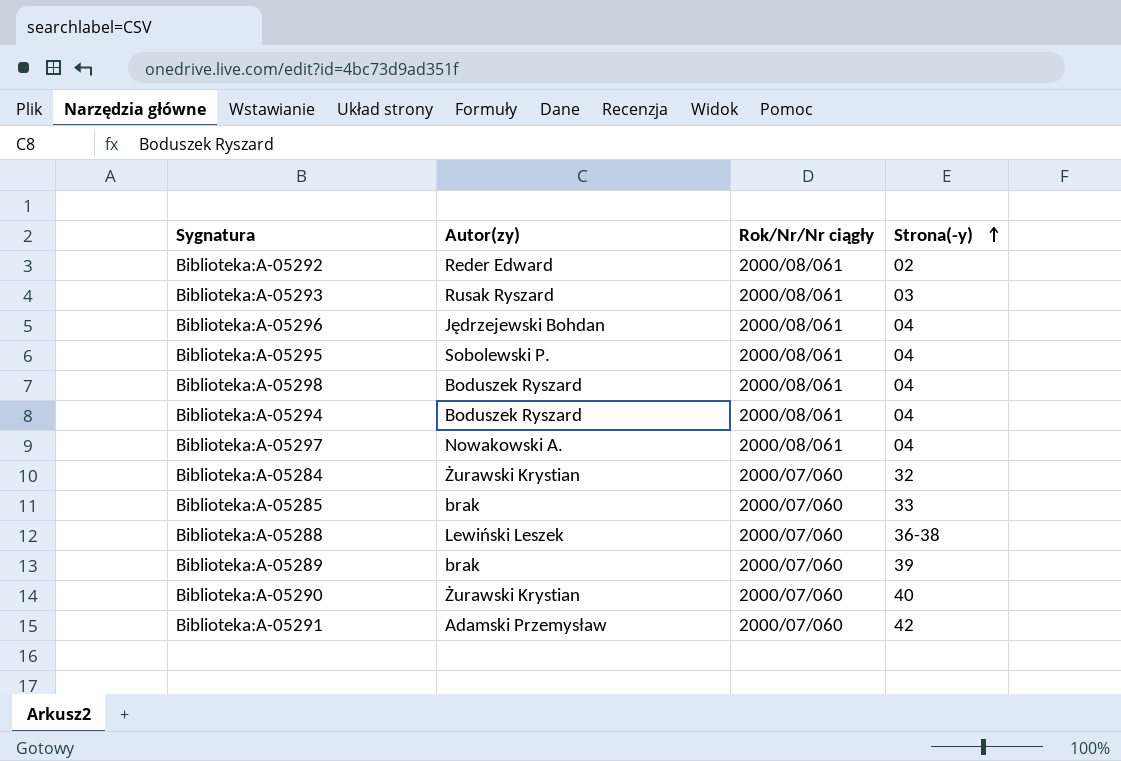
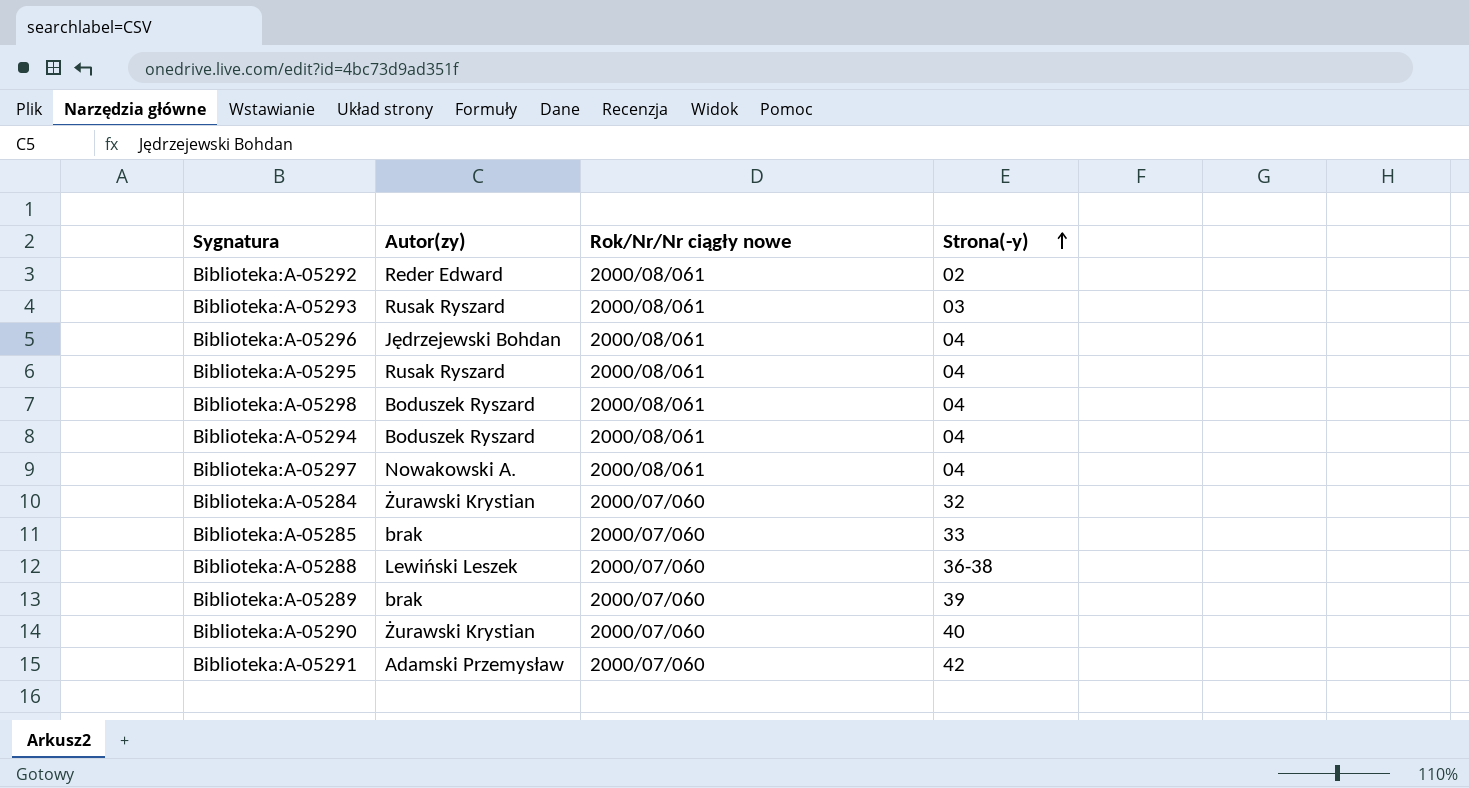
column name: Rok/Nr/Nr ciągły -> Rok/Nr/Nr ciągły nowe
Biblioteka:A-05295 | Autor(zy): Sobolewski P. -> Rusak Ryszard

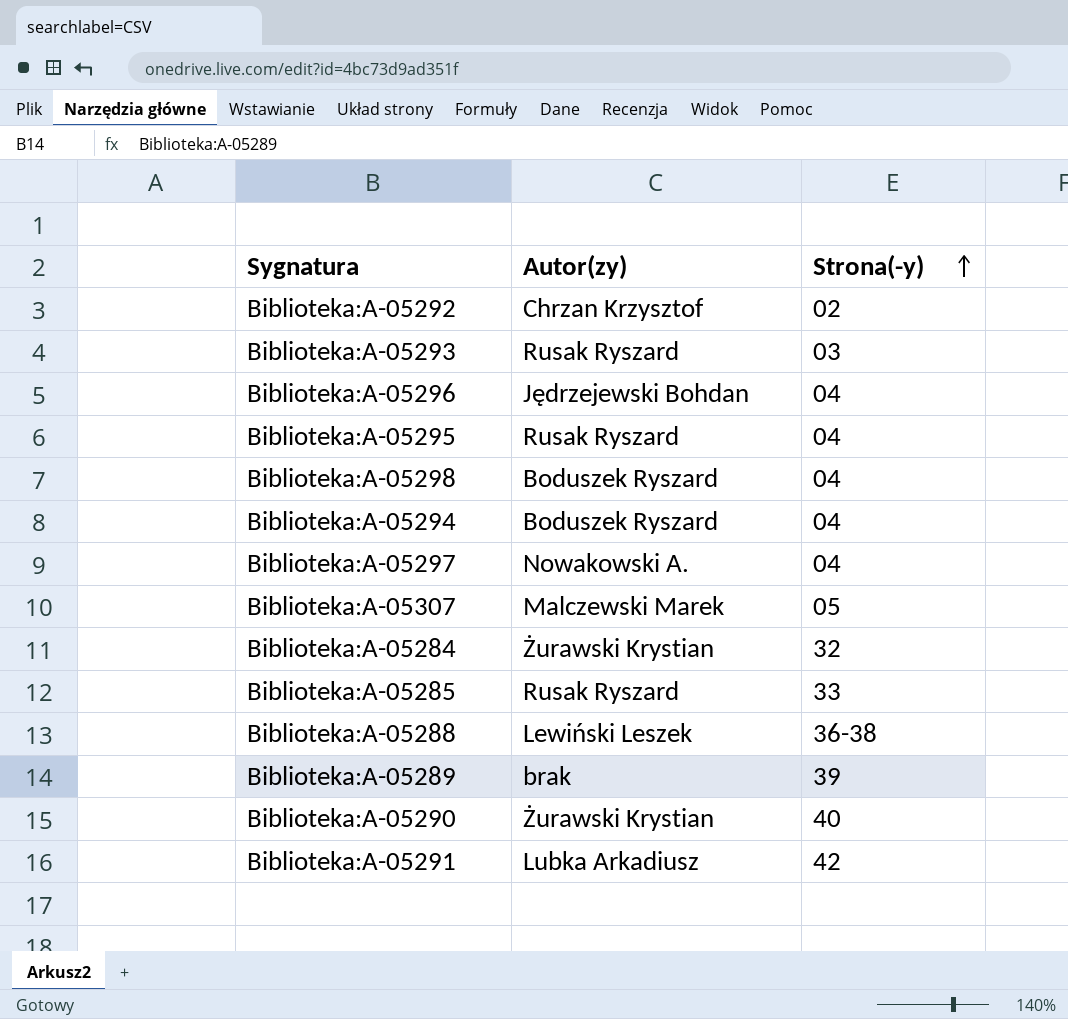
column Rok/Nr/Nr ciągły nowe | position: 3 -> none
Biblioteka:A-05292 | Autor(zy): Reder Edward -> Chrzan Krzysztof
row Biblioteka:A-05307: none -> Malczewski Marek | 05
Biblioteka:A-05285 | Autor(zy): brak -> Rusak Ryszard
Biblioteka:A-05291 | Autor(zy): Adamski Przemysław -> Lubka Arkadiusz

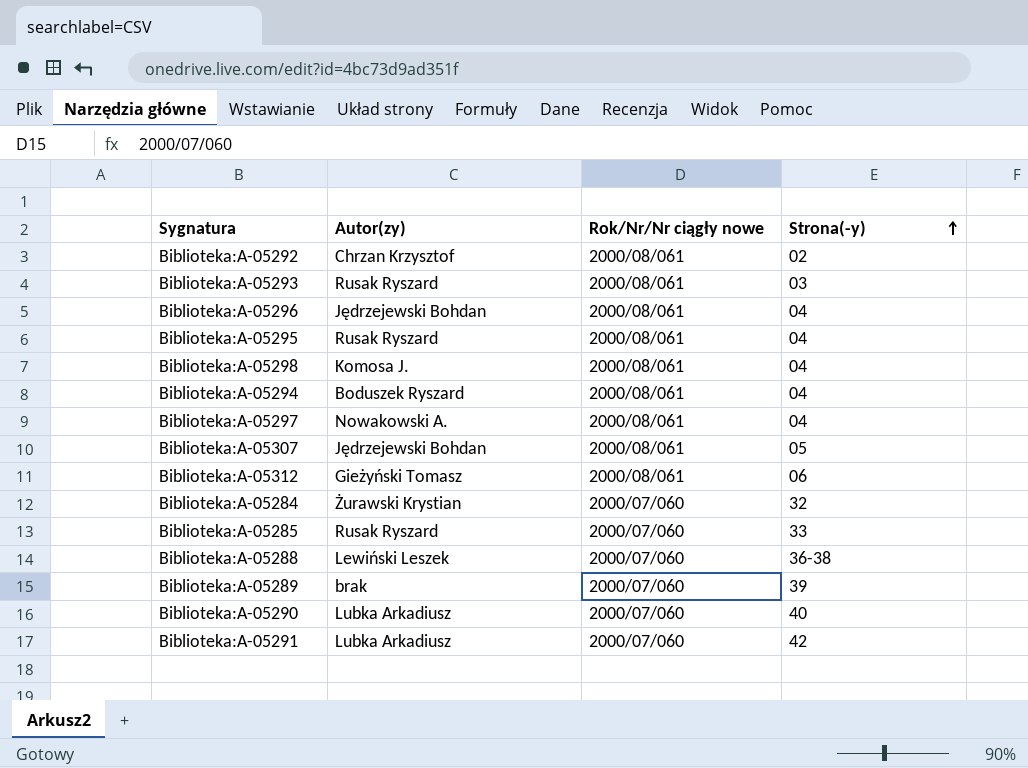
column Rok/Nr/Nr ciągły nowe | position: none -> 3
Biblioteka:A-05298 | Autor(zy): Boduszek Ryszard -> Komosa J.
Biblioteka:A-05307 | Autor(zy): Malczewski Marek -> Jędrzejewski Bohdan
row Biblioteka:A-05312: none -> Gieżyński Tomasz | 2000/08/061 | 06
Biblioteka:A-05290 | Autor(zy): Żurawski Krystian -> Lubka Arkadiusz

